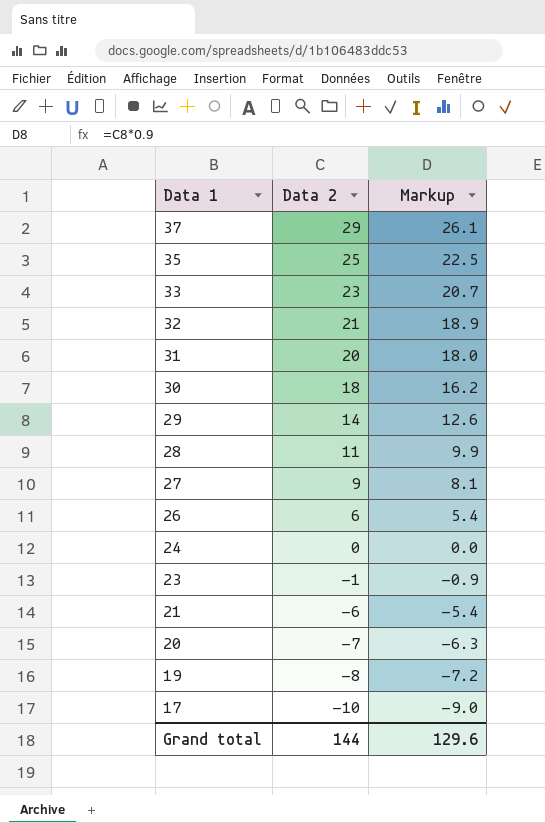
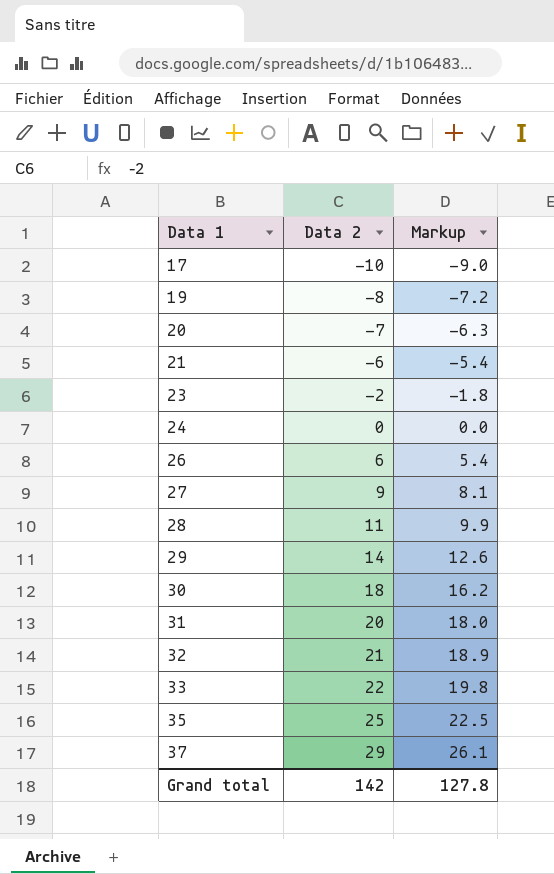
row order: Data 1 descending -> Data 1 ascending
23 | Data 2: -1 -> -2
23 | Markup: -0.9 -> -1.8
33 | Data 2: 23 -> 22
33 | Markup: 20.7 -> 19.8
Grand total | Data 2: 144 -> 142
Grand total | Markup: 129.6 -> 127.8

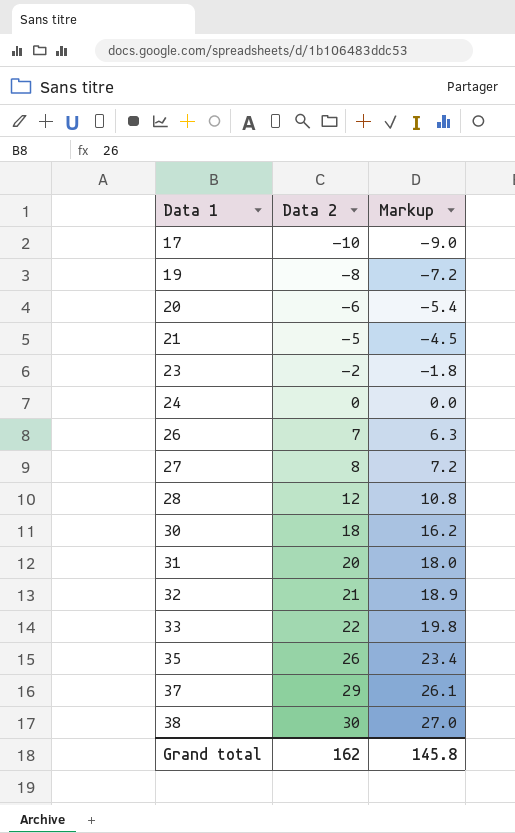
row 29: 14 | 12.6 -> none
20 | Data 2: -7 -> -6
20 | Markup: -6.3 -> -5.4
21 | Data 2: -6 -> -5
21 | Markup: -5.4 -> -4.5
26 | Data 2: 6 -> 7
26 | Markup: 5.4 -> 6.3
27 | Data 2: 9 -> 8
27 | Markup: 8.1 -> 7.2
28 | Data 2: 11 -> 12
28 | Markup: 9.9 -> 10.8
35 | Data 2: 25 -> 26
35 | Markup: 22.5 -> 23.4
row 38: none -> 30 | 27.0
Grand total | Data 2: 142 -> 162
Grand total | Markup: 127.8 -> 145.8

